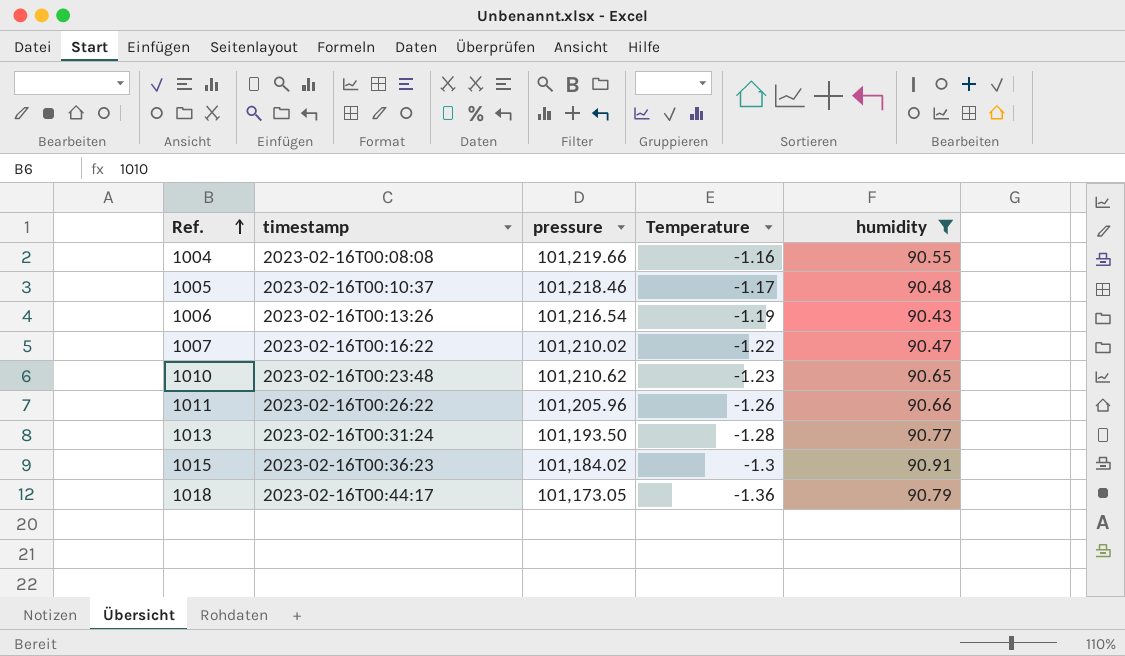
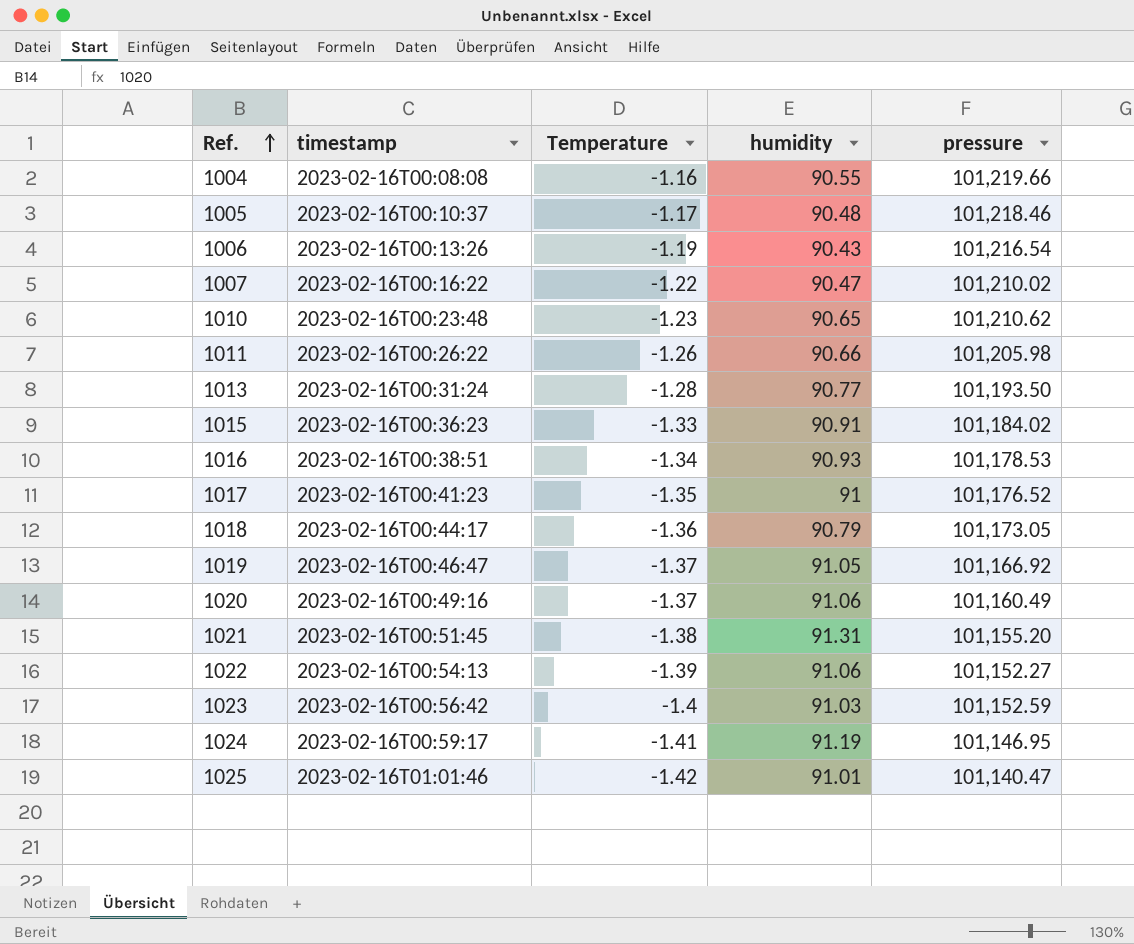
filter: humidity <= 90.91 -> none
column pressure | position: 3 -> 5
1011 | pressure: 101,205.96 -> 101,205.98
1015 | Temperature: -1.3 -> -1.33

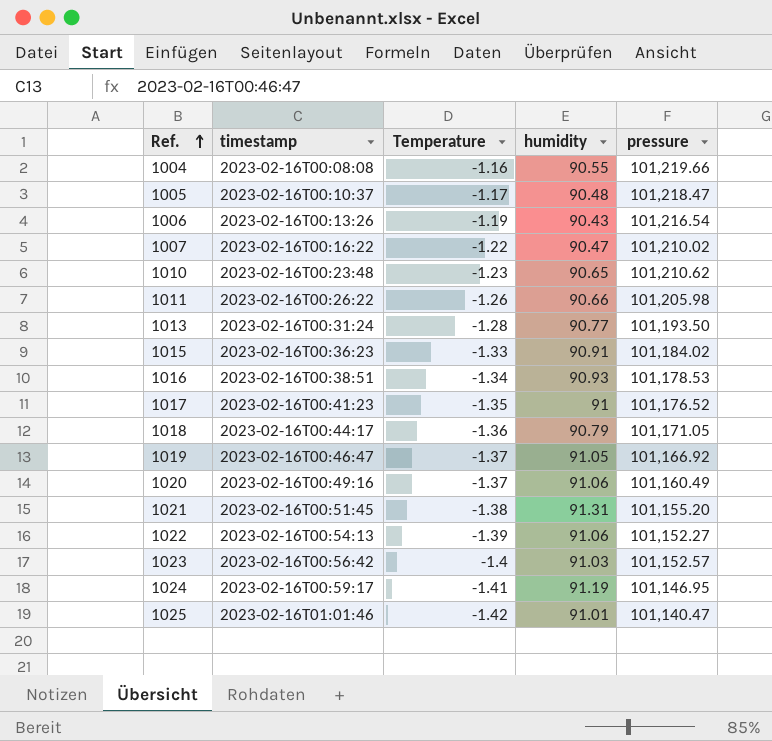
1005 | pressure: 101,218.46 -> 101,218.47
1018 | pressure: 101,173.05 -> 101,171.05
1023 | pressure: 101,152.59 -> 101,152.57

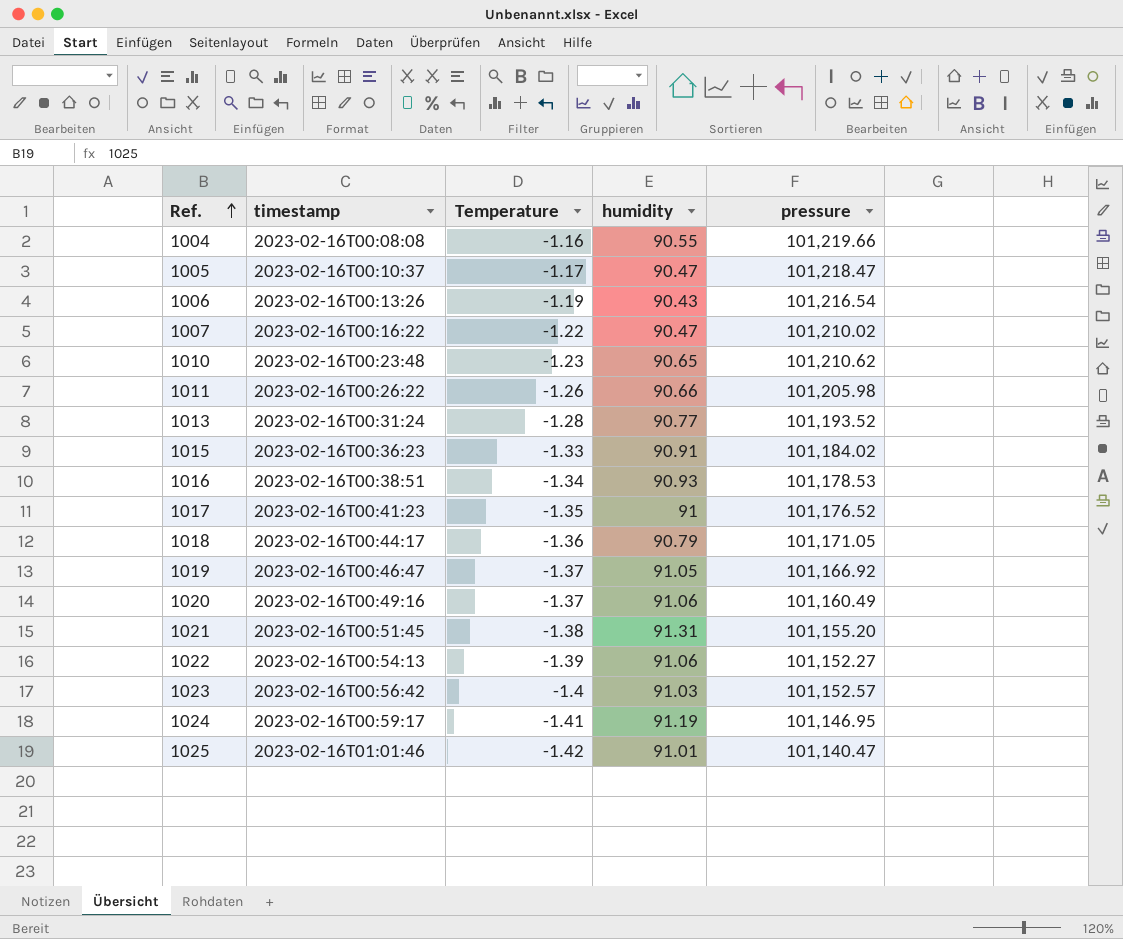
1005 | humidity: 90.48 -> 90.47
1013 | pressure: 101,193.50 -> 101,193.52

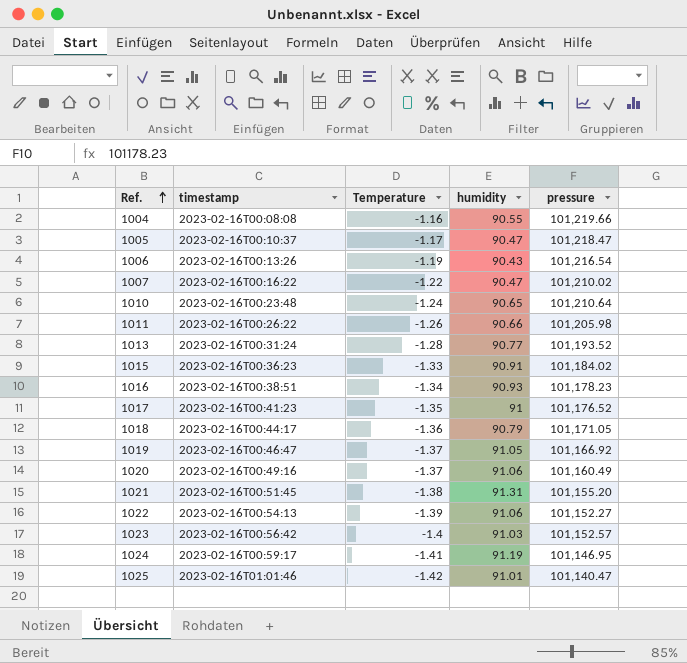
1010 | Temperature: -1.23 -> -1.24
1010 | pressure: 101,210.62 -> 101,210.64
1016 | pressure: 101,178.53 -> 101,178.23

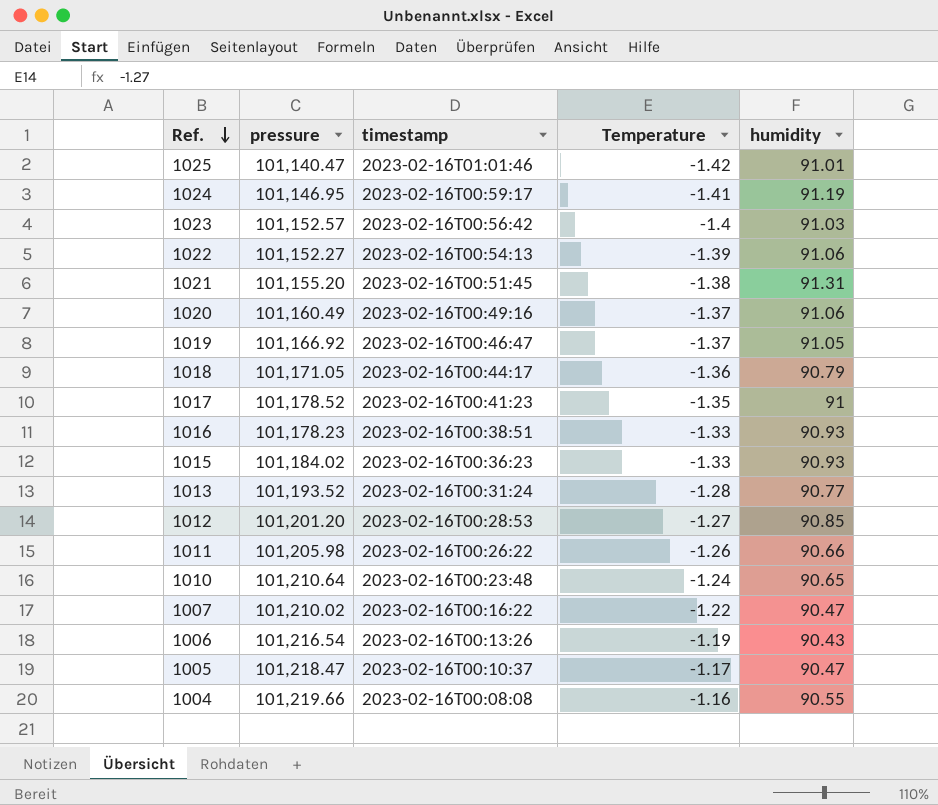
row order: Ref. ascending -> Ref. descending
column pressure | position: 5 -> 2
1017 | pressure: 101,176.52 -> 101,178.52
1016 | Temperature: -1.34 -> -1.33
1015 | humidity: 90.91 -> 90.93
row 1012: none -> 101,201.20 | 2023-02-16T00:28:53 | -1.27 | 90.85

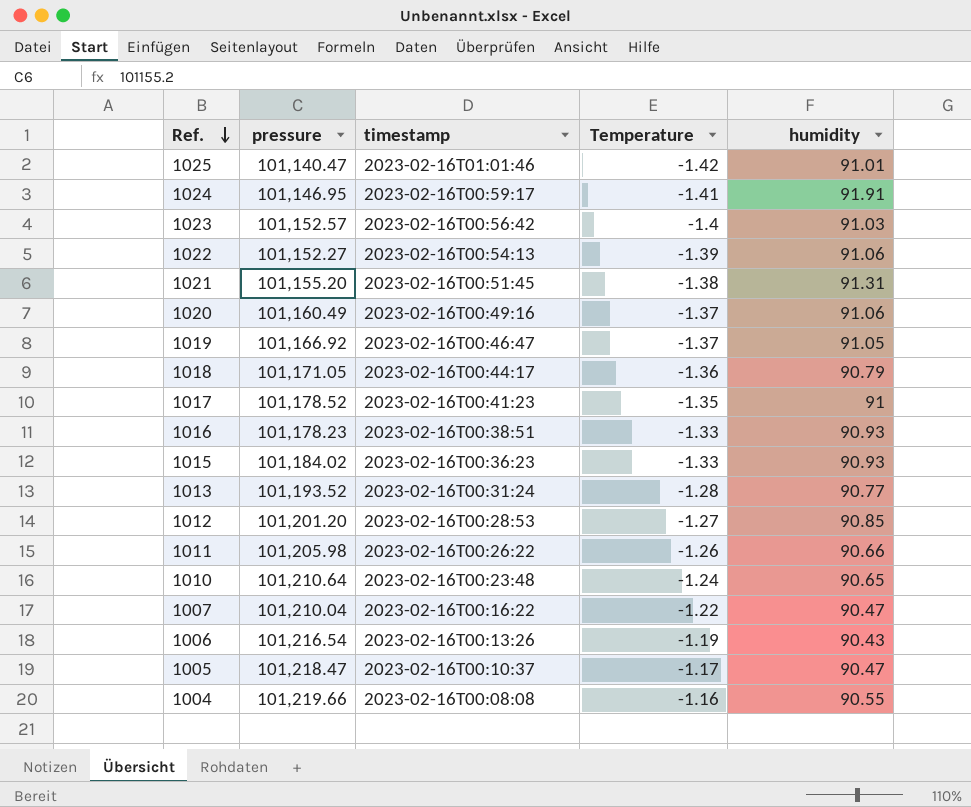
1024 | humidity: 91.19 -> 91.91
1007 | pressure: 101,210.02 -> 101,210.04

